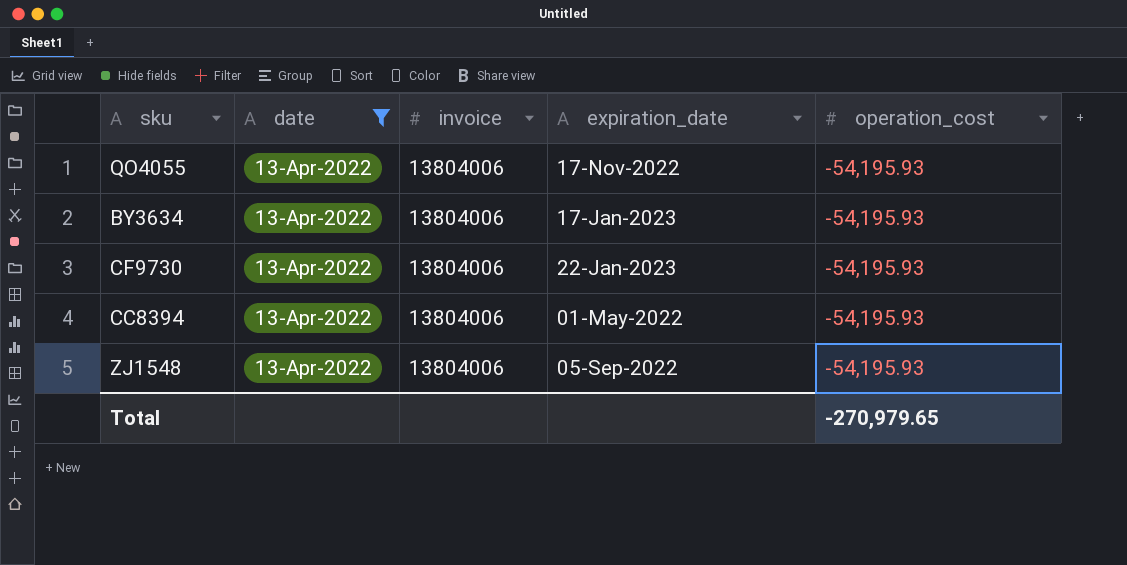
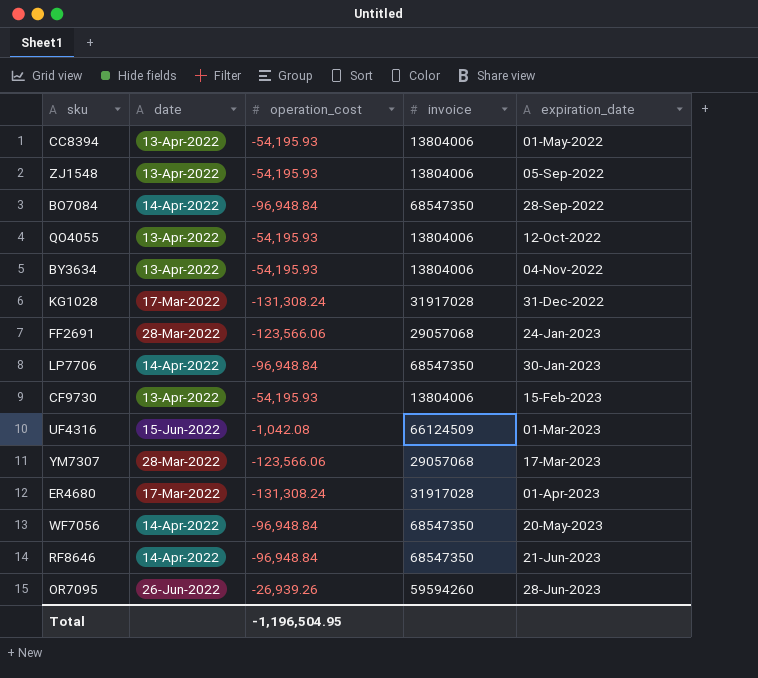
filter: date = 13-Apr-2022 -> none
row order: none -> expiration_date ascending
column operation_cost | position: 5 -> 3
QO4055 | expiration_date: 17-Nov-2022 -> 12-Oct-2022
BY3634 | expiration_date: 17-Jan-2023 -> 04-Nov-2022
CF9730 | expiration_date: 22-Jan-2023 -> 15-Feb-2023
Total | operation_cost: -270,979.65 -> -1,196,504.95

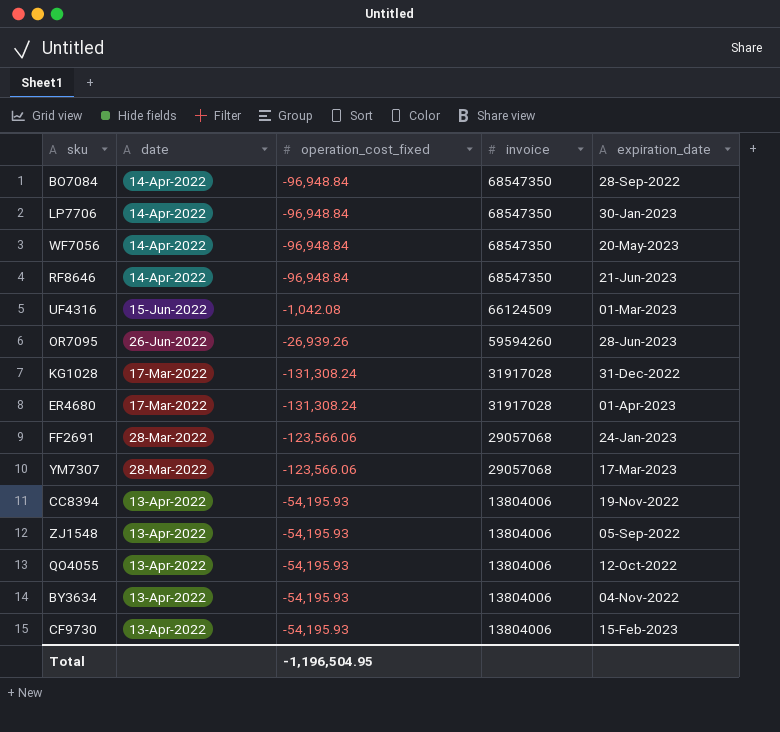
row order: expiration_date ascending -> invoice descending
column name: operation_cost -> operation_cost_fixed
CC8394 | expiration_date: 01-May-2022 -> 19-Nov-2022

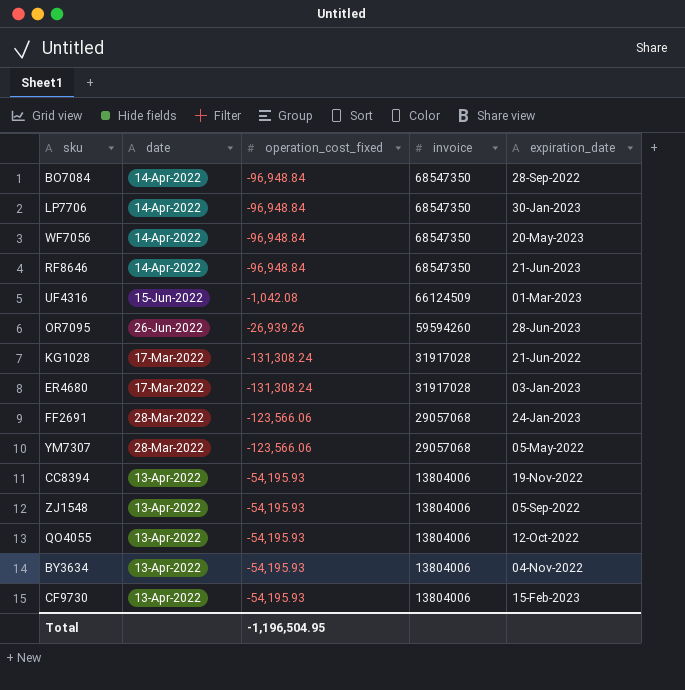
KG1028 | expiration_date: 31-Dec-2022 -> 21-Jun-2022
ER4680 | expiration_date: 01-Apr-2023 -> 03-Jan-2023
YM7307 | expiration_date: 17-Mar-2023 -> 05-May-2022

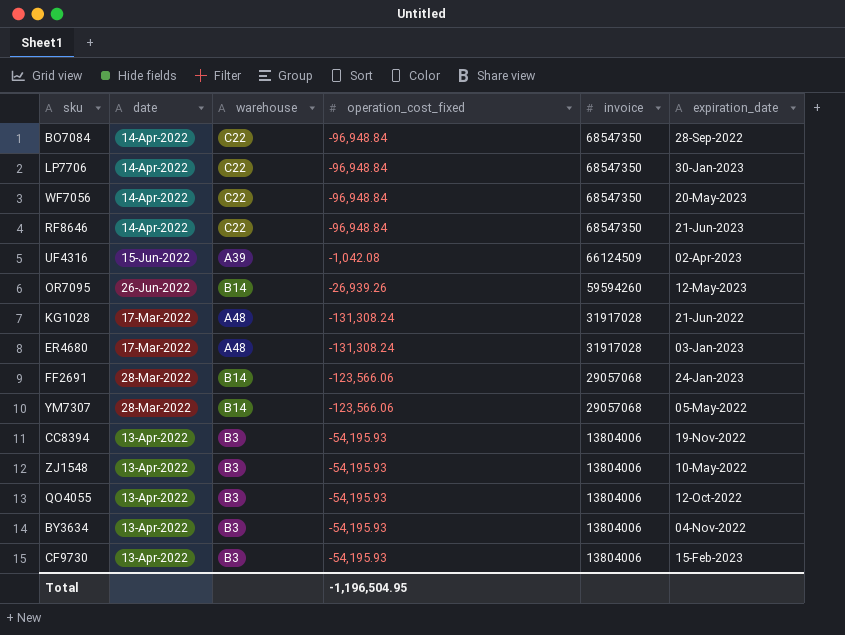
column warehouse | position: none -> 3
UF4316 | expiration_date: 01-Mar-2023 -> 02-Apr-2023
OR7095 | expiration_date: 28-Jun-2023 -> 12-May-2023
ZJ1548 | expiration_date: 05-Sep-2022 -> 10-May-2022

